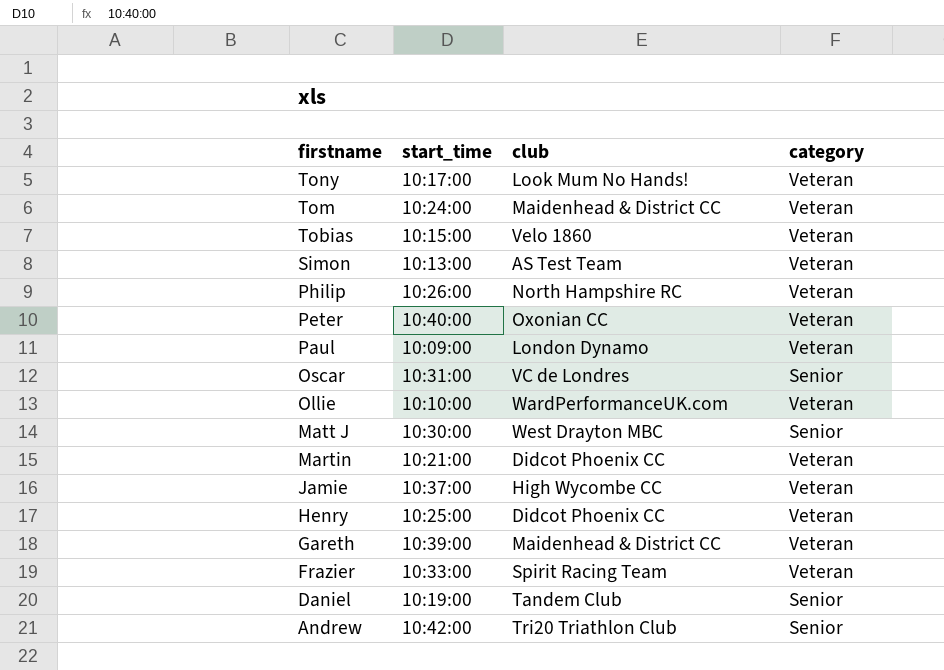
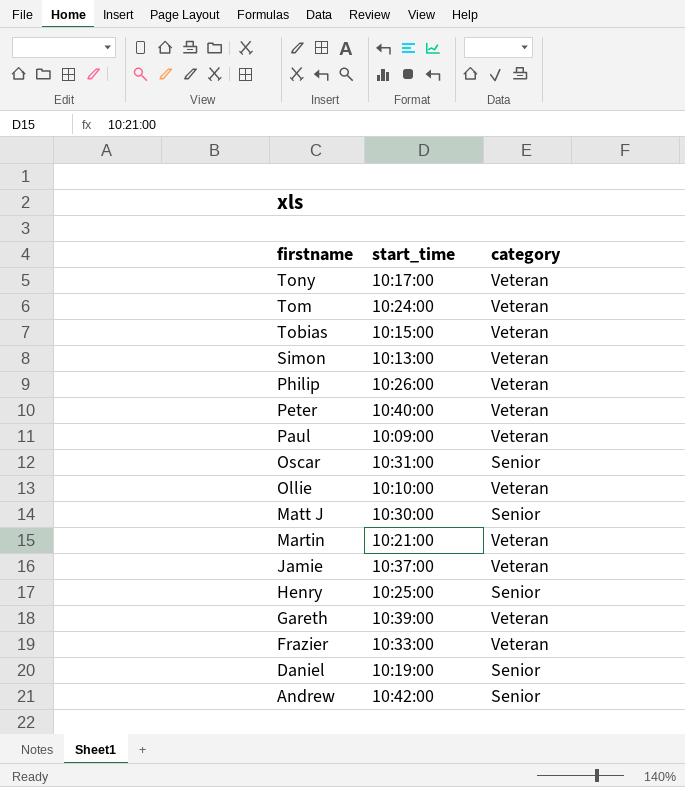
column club | position: 3 -> none
Henry | category: Veteran -> Senior

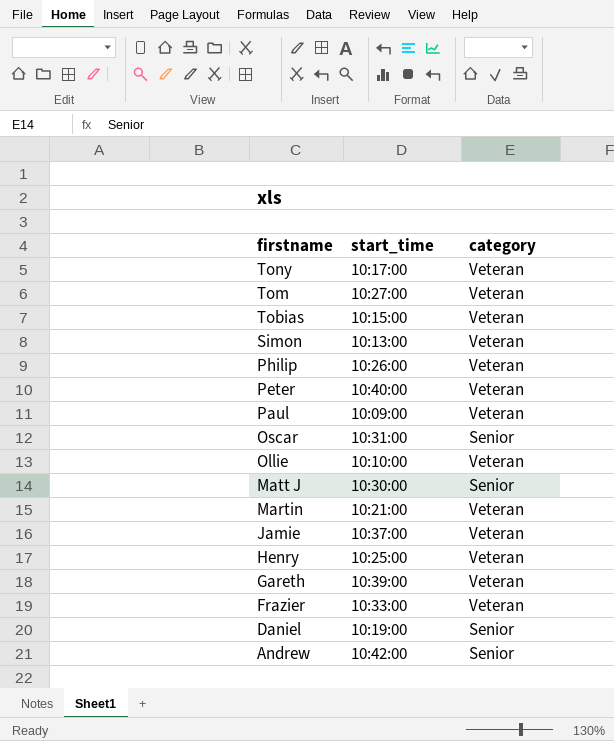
Tom | start_time: 10:24:00 -> 10:27:00
Henry | category: Senior -> Veteran

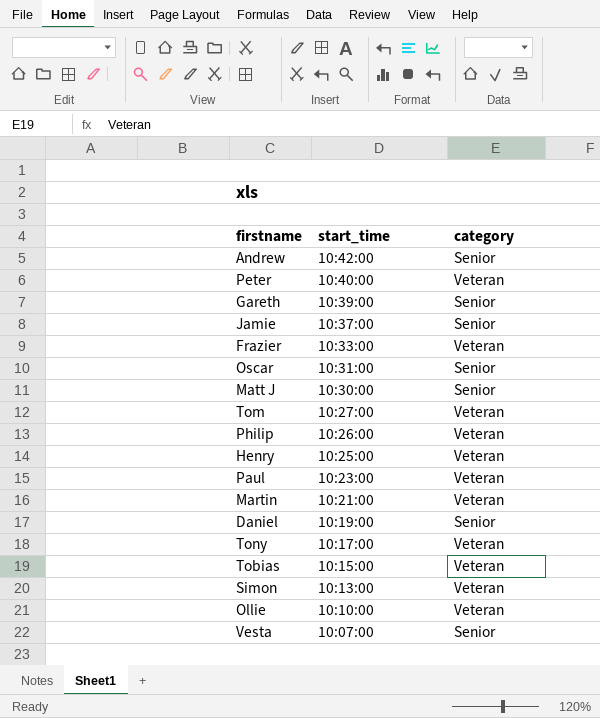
row order: firstname descending -> start_time descending
Gareth | category: Veteran -> Senior
Jamie | category: Veteran -> Senior
Paul | start_time: 10:09:00 -> 10:23:00
row Vesta: none -> 10:07:00 | Senior

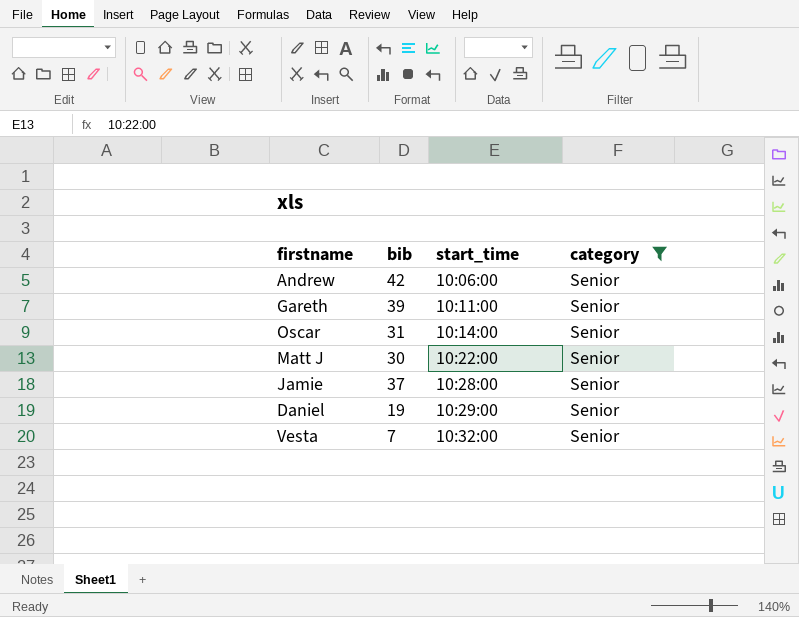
filter: none -> category = Senior
row order: start_time descending -> start_time ascending
column bib | position: none -> 2
Andrew | start_time: 10:42:00 -> 10:06:00
Gareth | start_time: 10:39:00 -> 10:11:00
Oscar | start_time: 10:31:00 -> 10:14:00
Matt J | start_time: 10:30:00 -> 10:22:00
Jamie | start_time: 10:37:00 -> 10:28:00
Daniel | start_time: 10:19:00 -> 10:29:00
Vesta | start_time: 10:07:00 -> 10:32:00

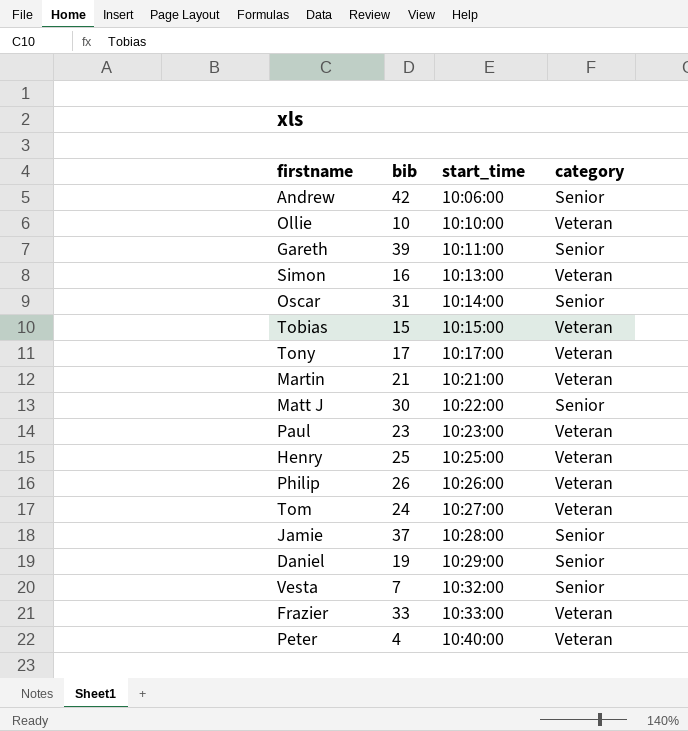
filter: category = Senior -> none

